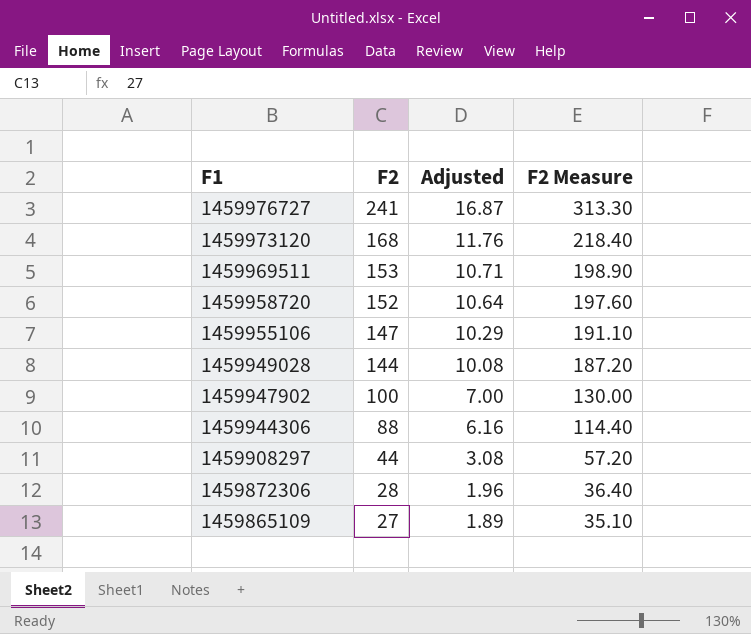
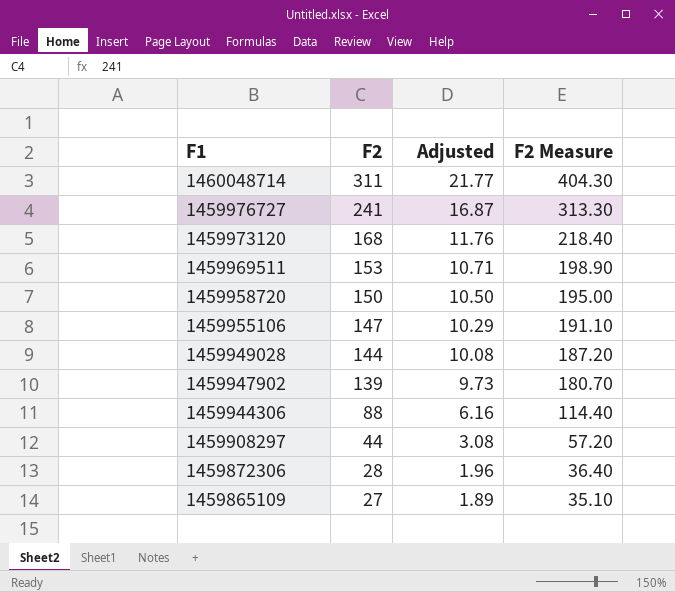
row 1460048714: none -> 311 | 21.77 | 404.30
1459958720 | F2: 152 -> 150
1459958720 | Adjusted: 10.64 -> 10.50
1459958720 | F2 Measure: 197.60 -> 195.00
1459947902 | F2: 100 -> 139
1459947902 | Adjusted: 7.00 -> 9.73
1459947902 | F2 Measure: 130.00 -> 180.70

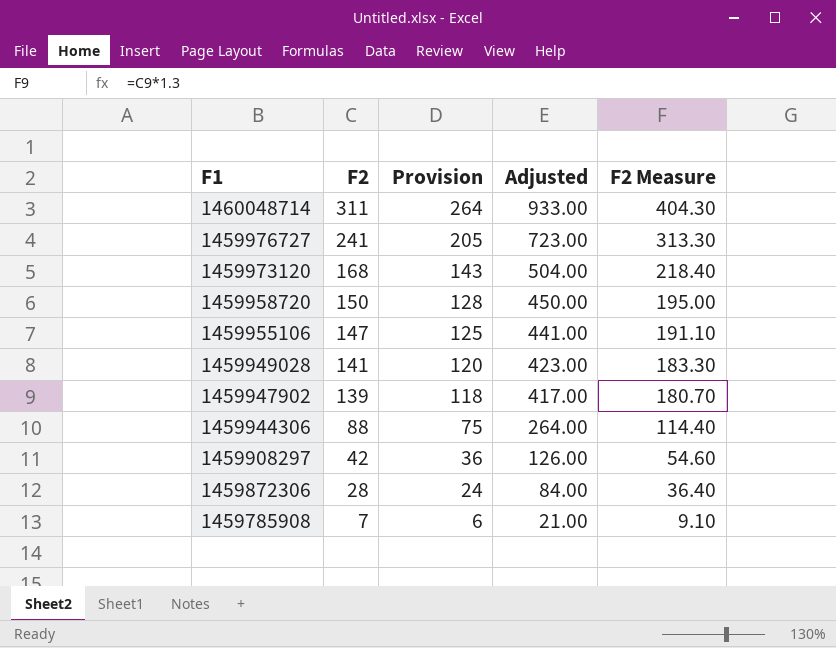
column Provision | formula: none -> [F2] * 0.85
column Adjusted | formula: [F2] * 0.07 -> [F2] * 3
row 1459969511: 153 | 10.71 | 198.90 -> none
row 1459865109: 27 | 1.89 | 35.10 -> none
1459949028 | F2: 144 -> 141
1459949028 | F2 Measure: 187.20 -> 183.30
1459908297 | F2: 44 -> 42
1459908297 | F2 Measure: 57.20 -> 54.60
row 1459785908: none -> 7 | 6 | 21.00 | 9.10

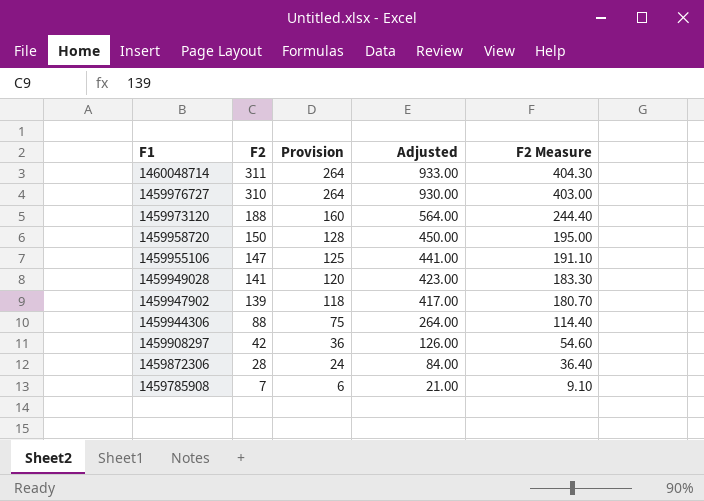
1459976727 | F2: 241 -> 310
1459976727 | Provision: 205 -> 264
1459976727 | Adjusted: 723.00 -> 930.00
1459976727 | F2 Measure: 313.30 -> 403.00
1459973120 | F2: 168 -> 188
1459973120 | Provision: 143 -> 160
1459973120 | Adjusted: 504.00 -> 564.00
1459973120 | F2 Measure: 218.40 -> 244.40

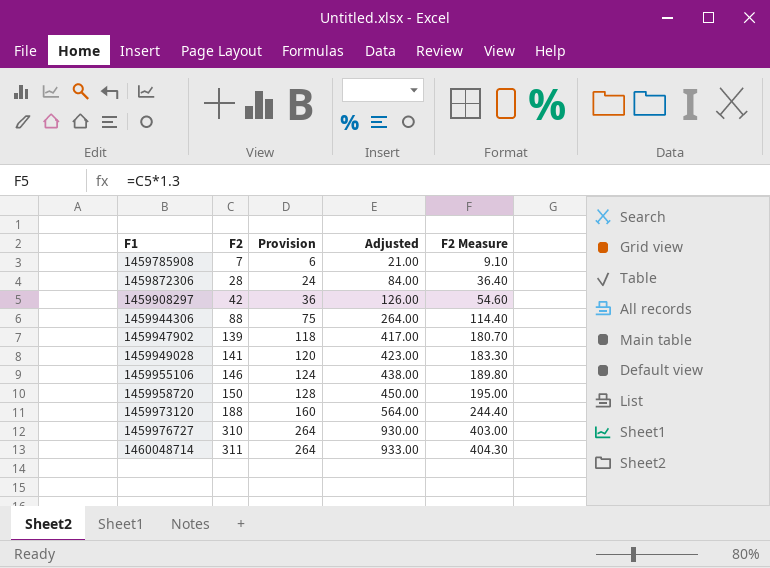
row order: F1 descending -> F1 ascending
1459955106 | F2: 147 -> 146
1459955106 | Provision: 125 -> 124
1459955106 | Adjusted: 441.00 -> 438.00
1459955106 | F2 Measure: 191.10 -> 189.80

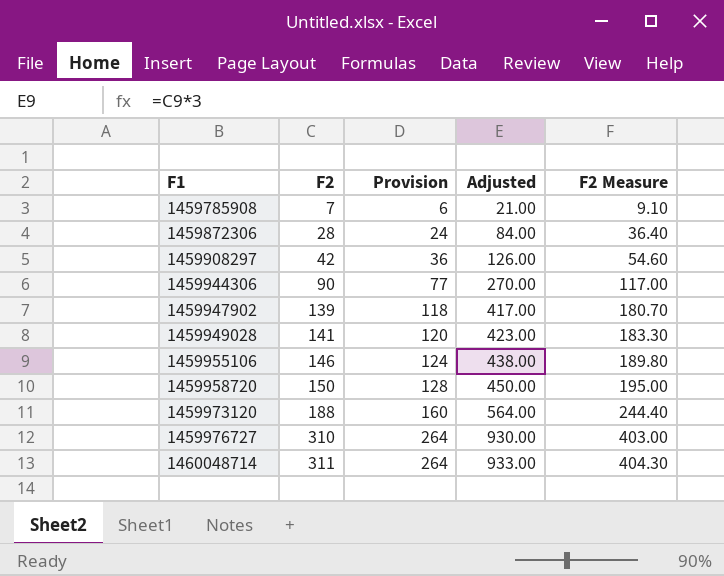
1459944306 | F2: 88 -> 90
1459944306 | Provision: 75 -> 77
1459944306 | Adjusted: 264.00 -> 270.00
1459944306 | F2 Measure: 114.40 -> 117.00

